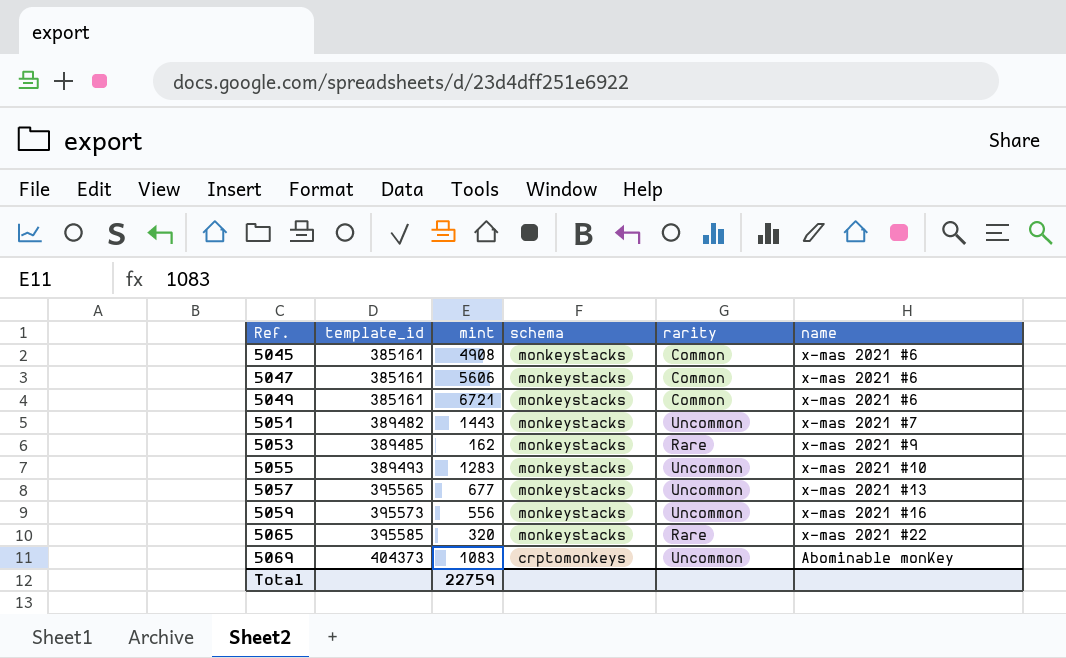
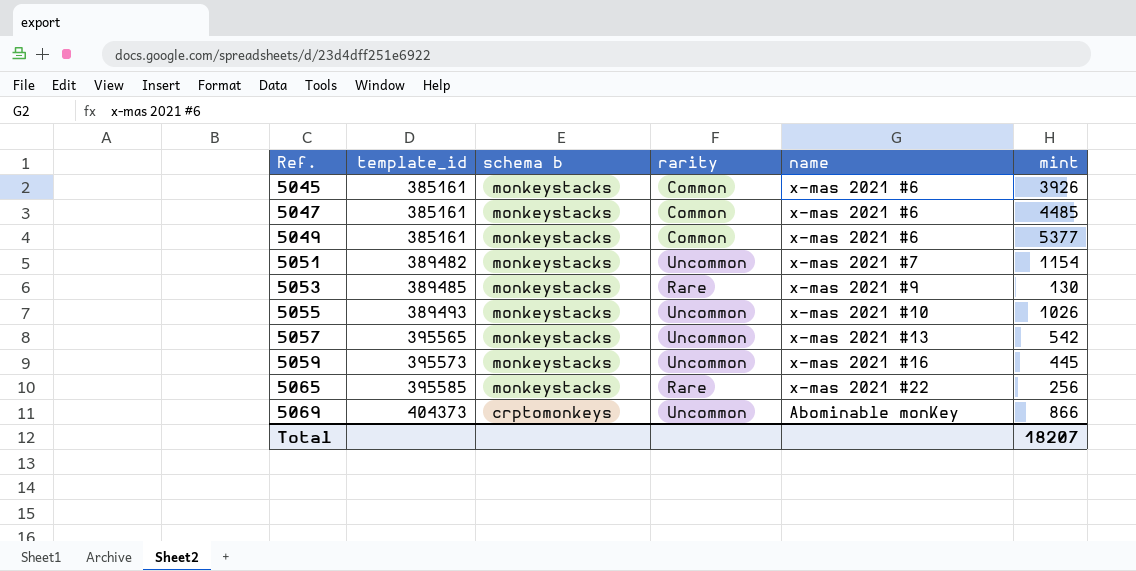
column name: schema -> schema b
column mint | position: 3 -> 6
5045 | mint: 4908 -> 3926
5047 | mint: 5606 -> 4485
5049 | mint: 6721 -> 5377
5051 | mint: 1443 -> 1154
5053 | mint: 162 -> 130
5055 | mint: 1283 -> 1026
5057 | mint: 677 -> 542
5059 | mint: 556 -> 445
5065 | mint: 320 -> 256
5069 | mint: 1083 -> 866
Total | mint: 22759 -> 18207

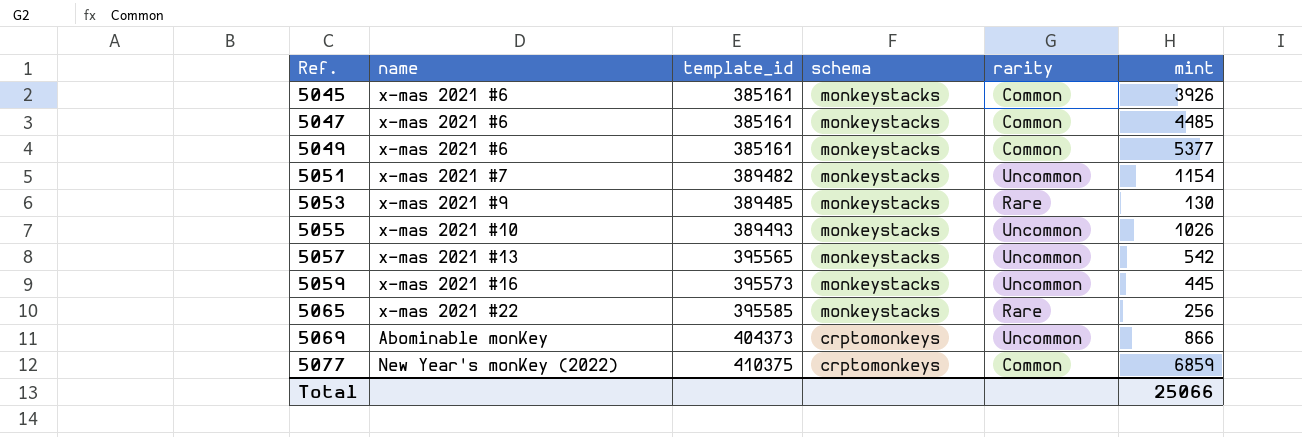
column name | position: 5 -> 2
column name: schema b -> schema
row 5077: none -> New Year's monKey (2022) | 410375 | crptomonkeys | Common | 6859
Total | mint: 18207 -> 25066

